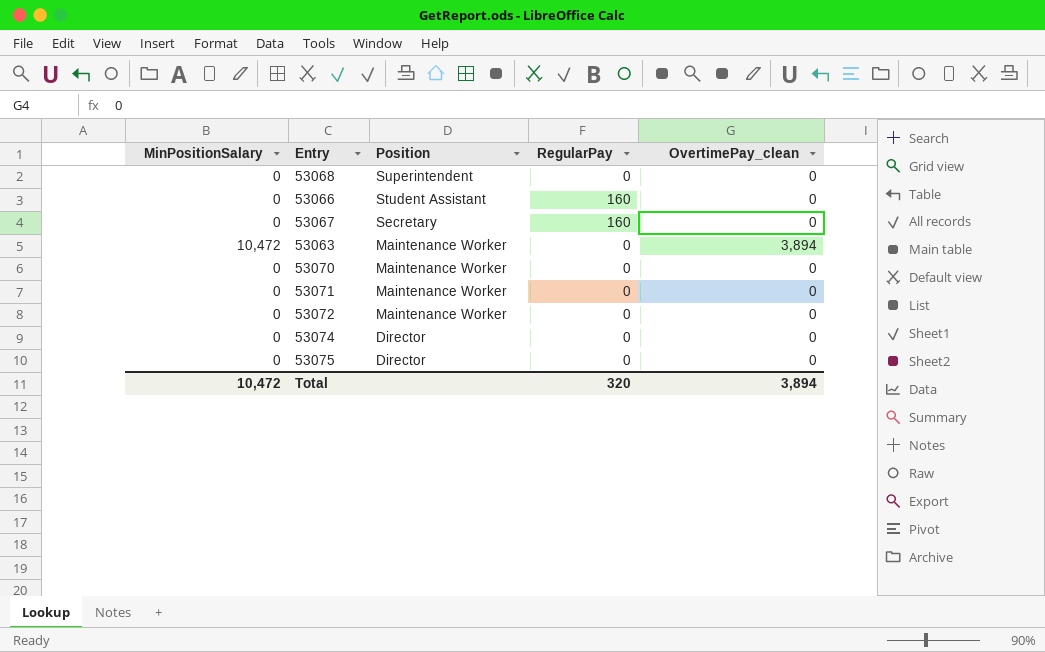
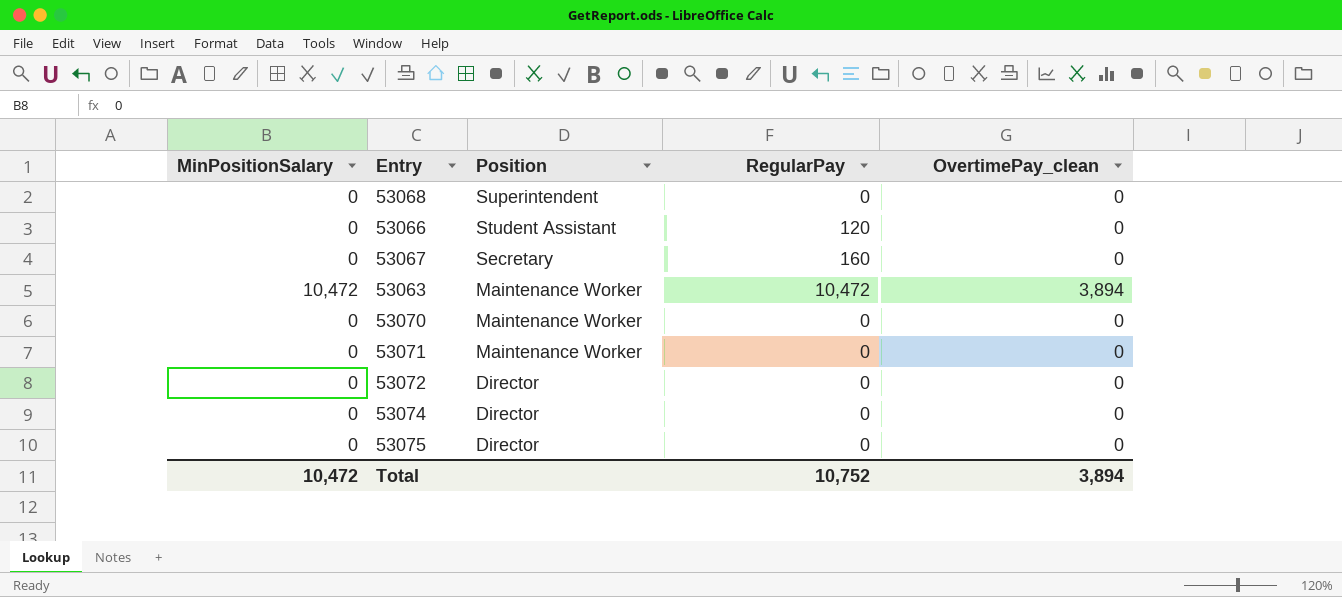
53066 | RegularPay: 160 -> 120
53063 | RegularPay: 0 -> 10,472
53072 | Position: Maintenance Worker -> Director
Total | RegularPay: 320 -> 10,752

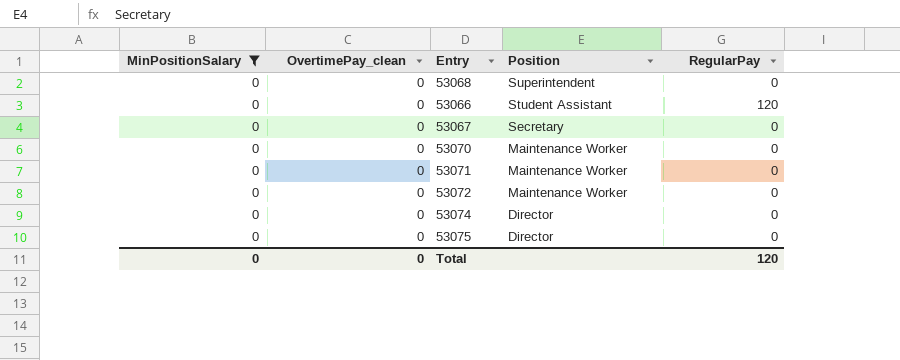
filter: none -> MinPositionSalary = 0
column OvertimePay_clean | position: 5 -> 2
53067 | RegularPay: 160 -> 0
53072 | Position: Director -> Maintenance Worker
Total | MinPositionSalary: 10,472 -> 0
Total | OvertimePay_clean: 3,894 -> 0
Total | RegularPay: 10,752 -> 120

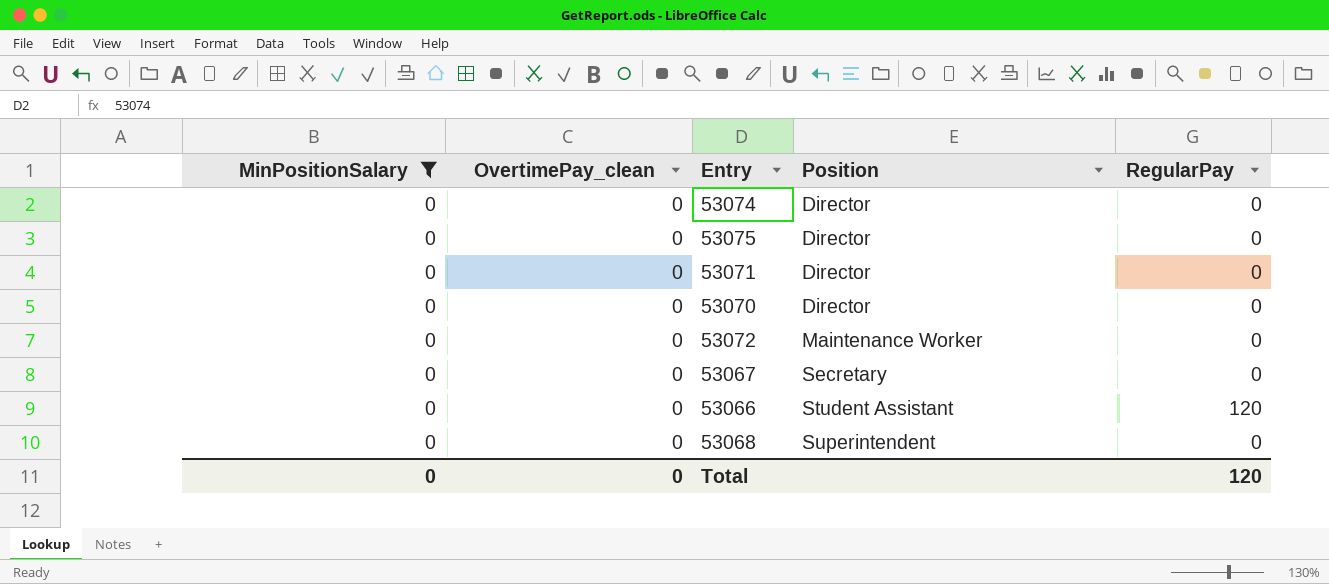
row order: Position descending -> Position ascending
53071 | Position: Maintenance Worker -> Director
53070 | Position: Maintenance Worker -> Director

